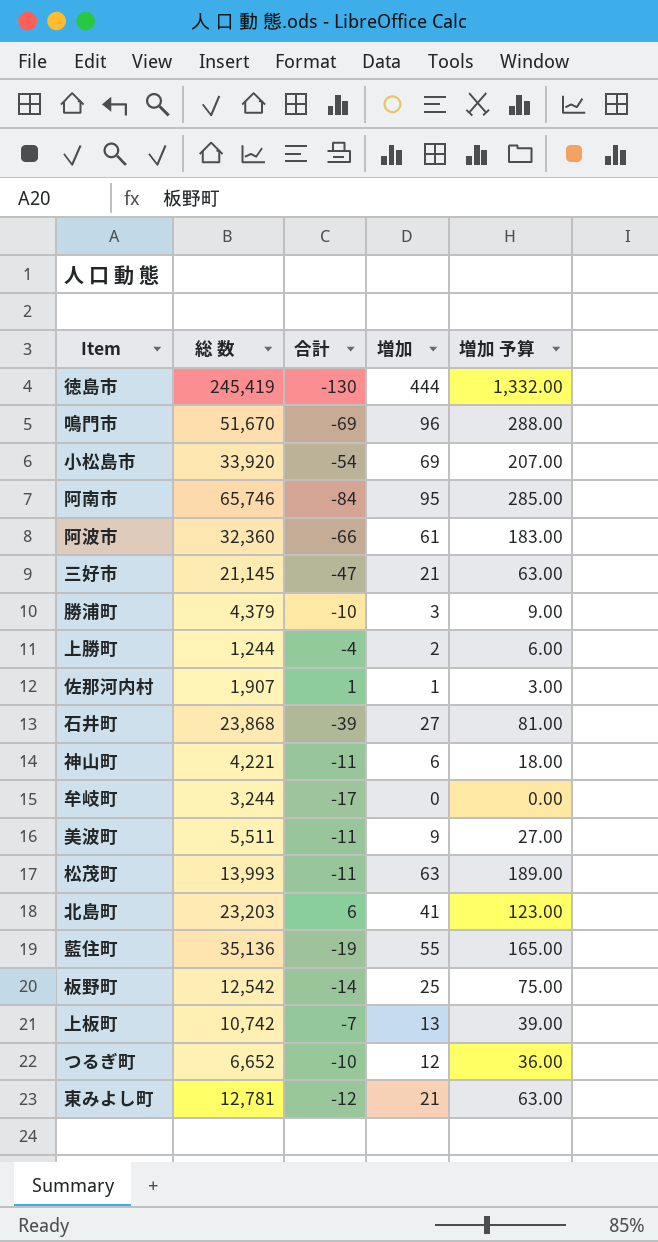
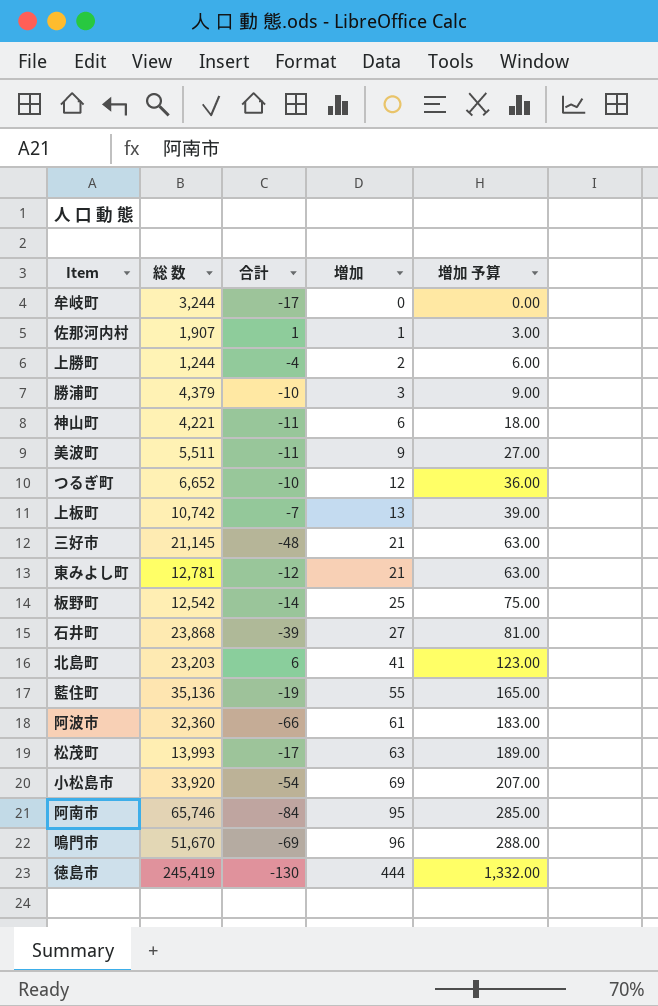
row order: none -> 増加 ascending
三好市 | 合計: -47 -> -48
松茂町 | 合計: -11 -> -17

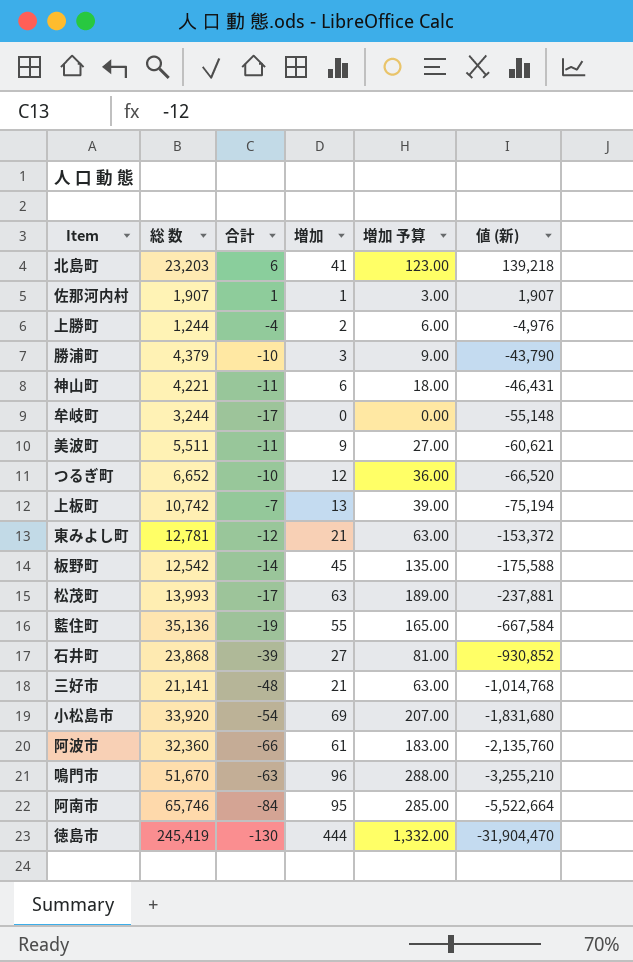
row order: 増加 ascending -> 値 (新) descending
column 値 (新) | formula: none -> [総 数] * [合計]
板野町 | 増加: 25 -> 45
板野町 | 増加 予算: 75.00 -> 135.00
三好市 | 総 数: 21,145 -> 21,141
鳴門市 | 合計: -69 -> -63

